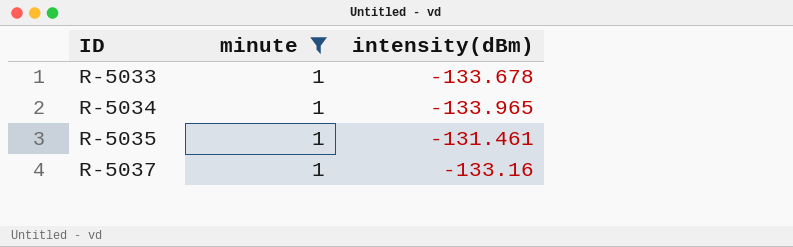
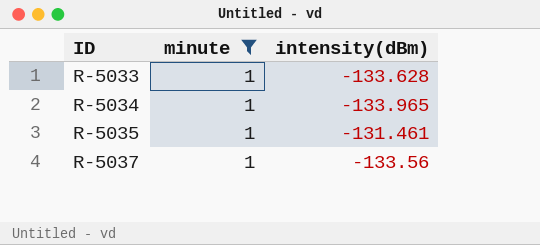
R-5033 | intensity(dBm): -133.678 -> -133.628
R-5037 | intensity(dBm): -133.16 -> -133.56

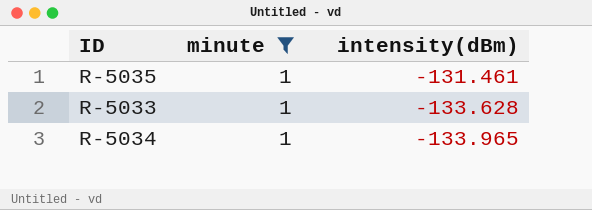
row order: ID ascending -> intensity(dBm) descending
row R-5037: 1 | -133.56 -> none

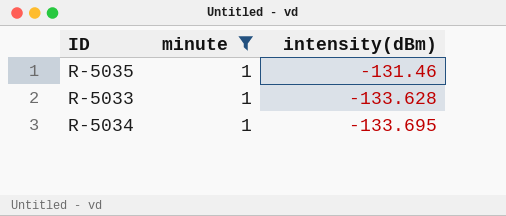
R-5035 | intensity(dBm): -131.461 -> -131.46
R-5034 | intensity(dBm): -133.965 -> -133.695

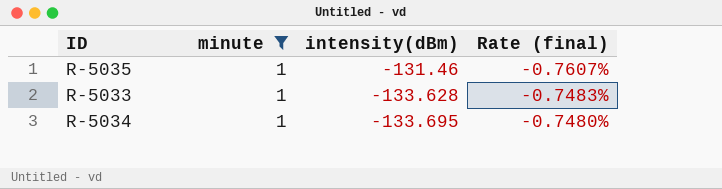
column Rate (final) | formula: none -> [minute] / [intensity(dBm)]

